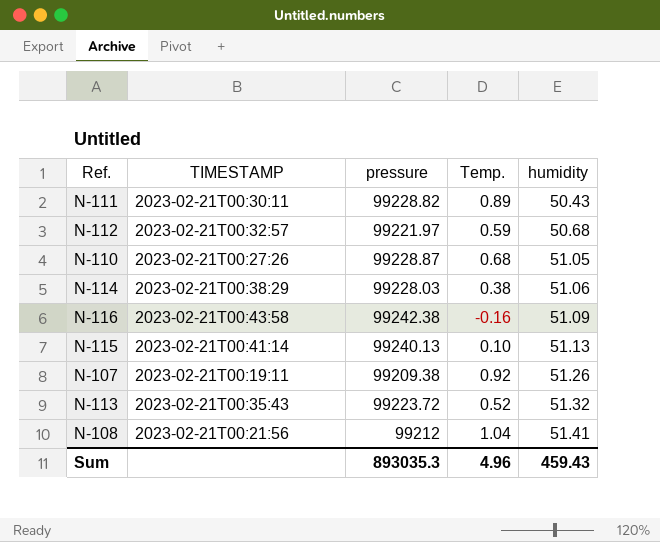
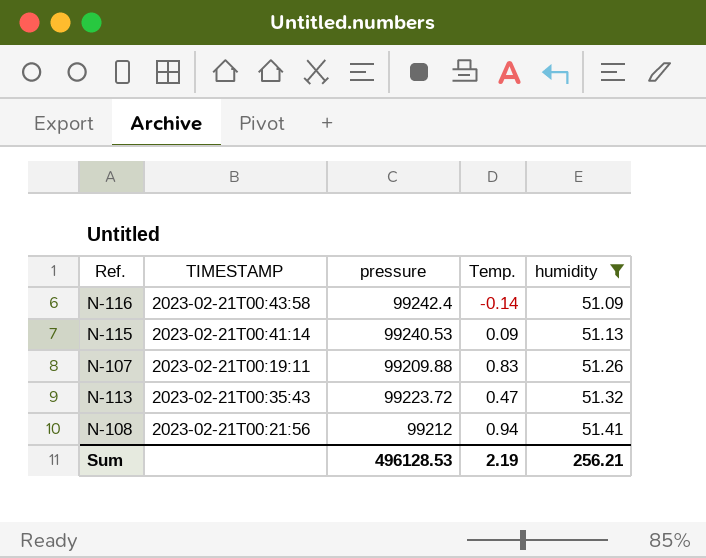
filter: none -> humidity >= 51.09
N-116 | pressure: 99242.38 -> 99242.4
N-116 | Temp.: -0.16 -> -0.14
N-115 | pressure: 99240.13 -> 99240.53
N-115 | Temp.: 0.10 -> 0.09
N-107 | pressure: 99209.38 -> 99209.88
N-107 | Temp.: 0.92 -> 0.83
N-113 | Temp.: 0.52 -> 0.47
N-108 | Temp.: 1.04 -> 0.94
Sum | pressure: 893035.3 -> 496128.53
Sum | Temp.: 4.96 -> 2.19
Sum | humidity: 459.43 -> 256.21

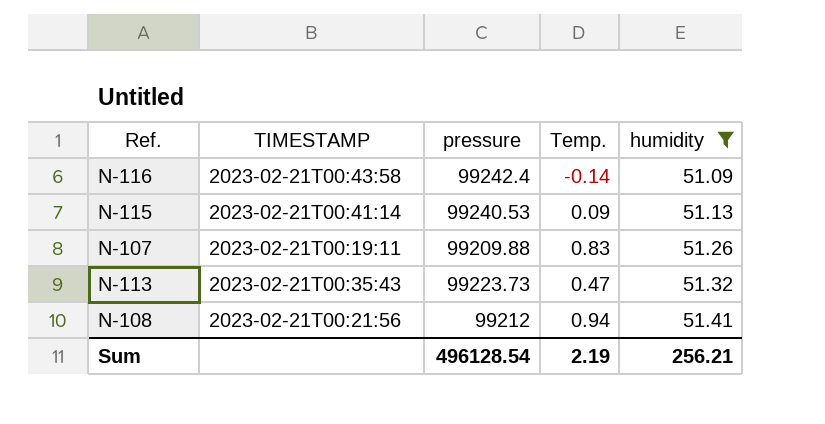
N-113 | pressure: 99223.72 -> 99223.73
Sum | pressure: 496128.53 -> 496128.54

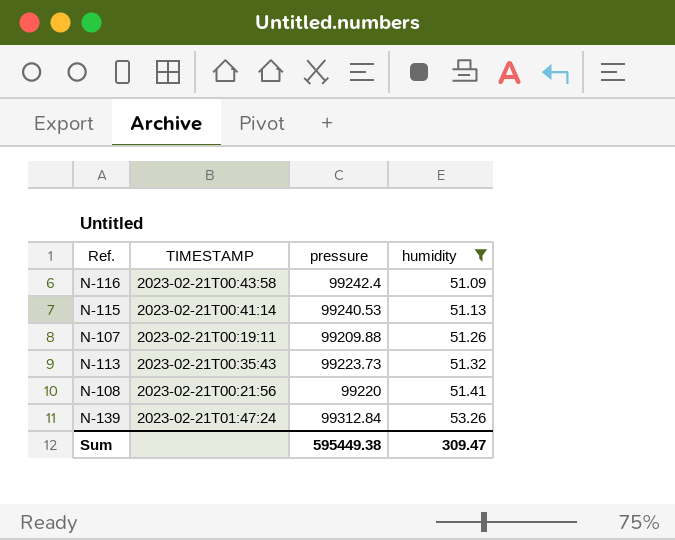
column Temp. | position: 4 -> none
N-108 | pressure: 99212 -> 99220
row N-139: none -> 2023-02-21T01:47:24 | 99312.84 | 53.26
Sum | pressure: 496128.54 -> 595449.38
Sum | humidity: 256.21 -> 309.47

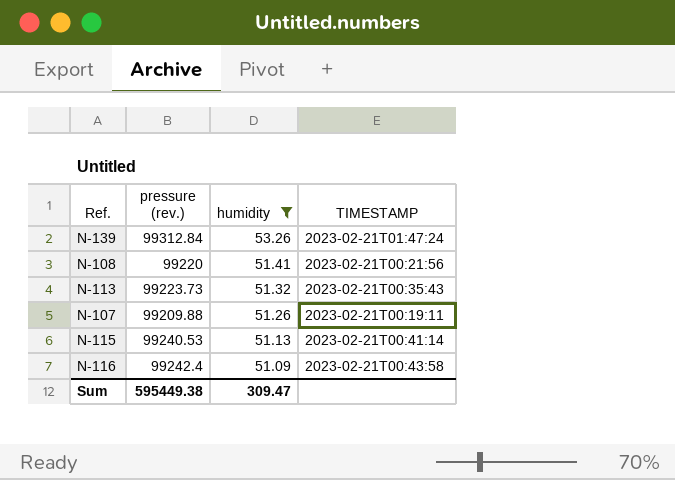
row order: humidity ascending -> humidity descending
column name: pressure -> pressure (rev.)
column TIMESTAMP | position: 2 -> 4

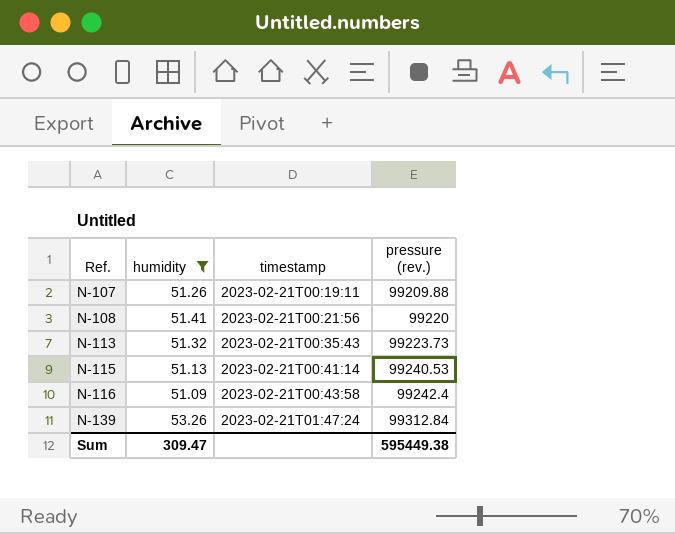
row order: humidity descending -> Ref. ascending
column name: TIMESTAMP -> timestamp
column pressure (rev.) | position: 2 -> 4

